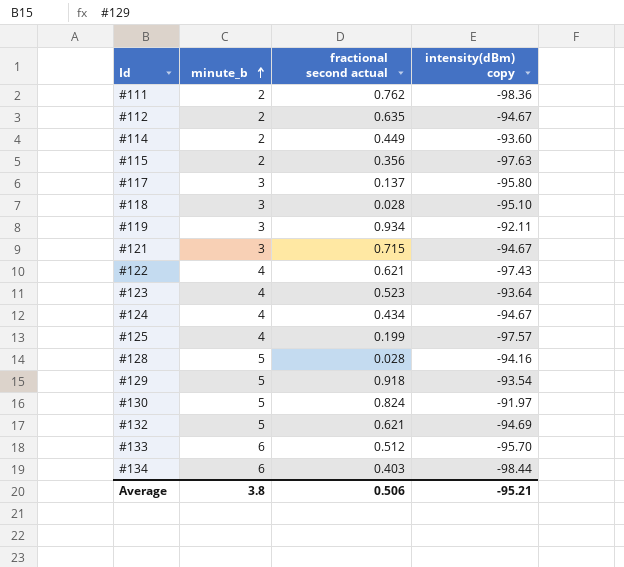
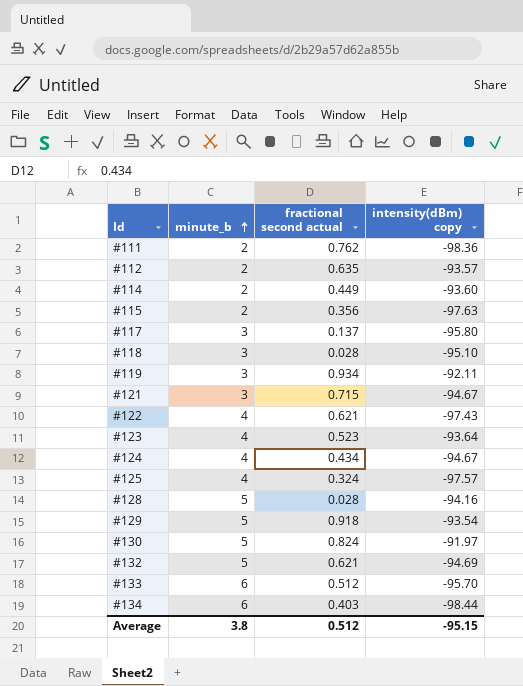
#112 | intensity(dBm) copy: -94.67 -> -93.57
#125 | fractional second actual: 0.199 -> 0.324
Average | fractional second actual: 0.506 -> 0.512
Average | intensity(dBm) copy: -95.21 -> -95.15

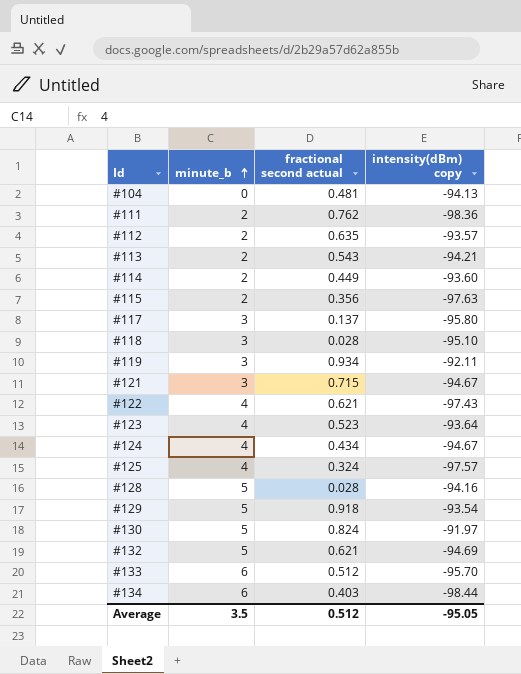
row #104: none -> 0 | 0.481 | -94.13
row #113: none -> 2 | 0.543 | -94.21
Average | minute_b: 3.8 -> 3.5
Average | intensity(dBm) copy: -95.15 -> -95.05

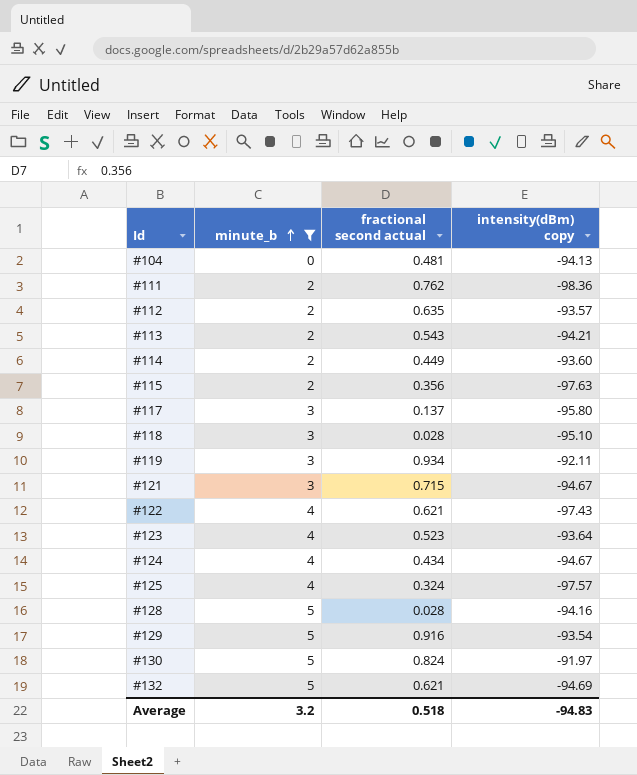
filter: none -> minute_b != 6
#129 | fractional second actual: 0.918 -> 0.916
Average | minute_b: 3.5 -> 3.2
Average | fractional second actual: 0.512 -> 0.518
Average | intensity(dBm) copy: -95.05 -> -94.83

